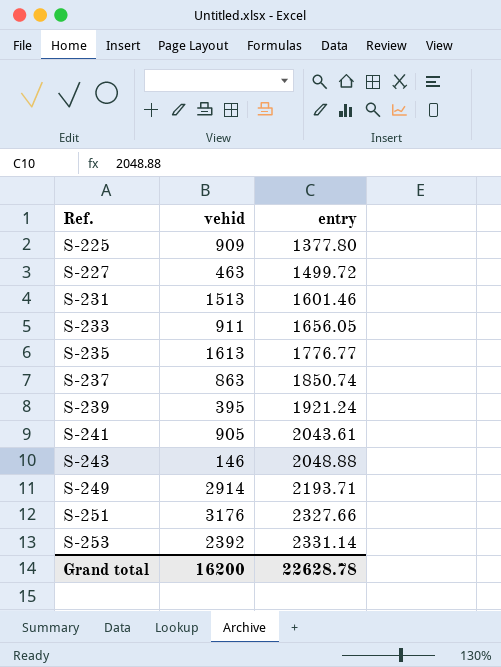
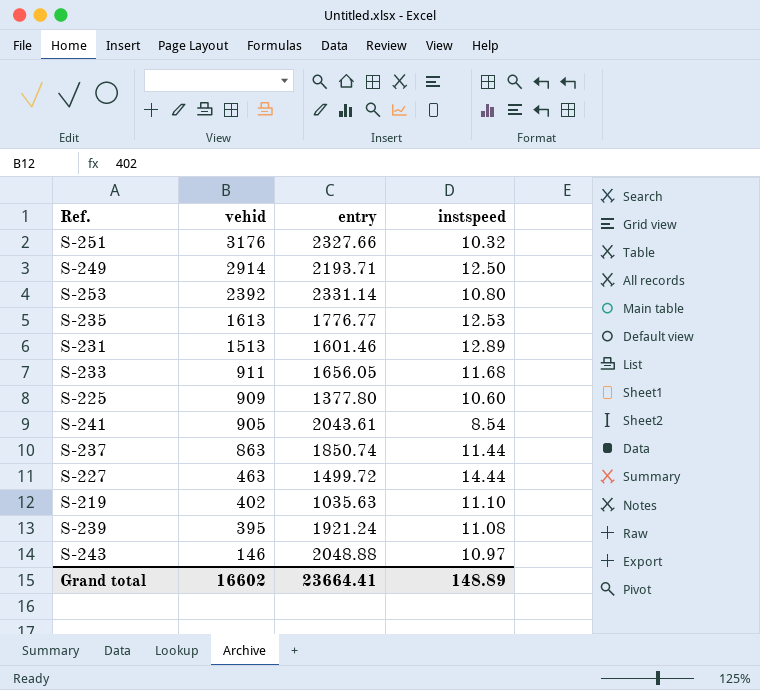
row order: Ref. ascending -> vehid descending
column instspeed | position: none -> 4
row S-219: none -> 402 | 1035.63 | 11.10
Grand total | vehid: 16200 -> 16602
Grand total | entry: 22628.78 -> 23664.41

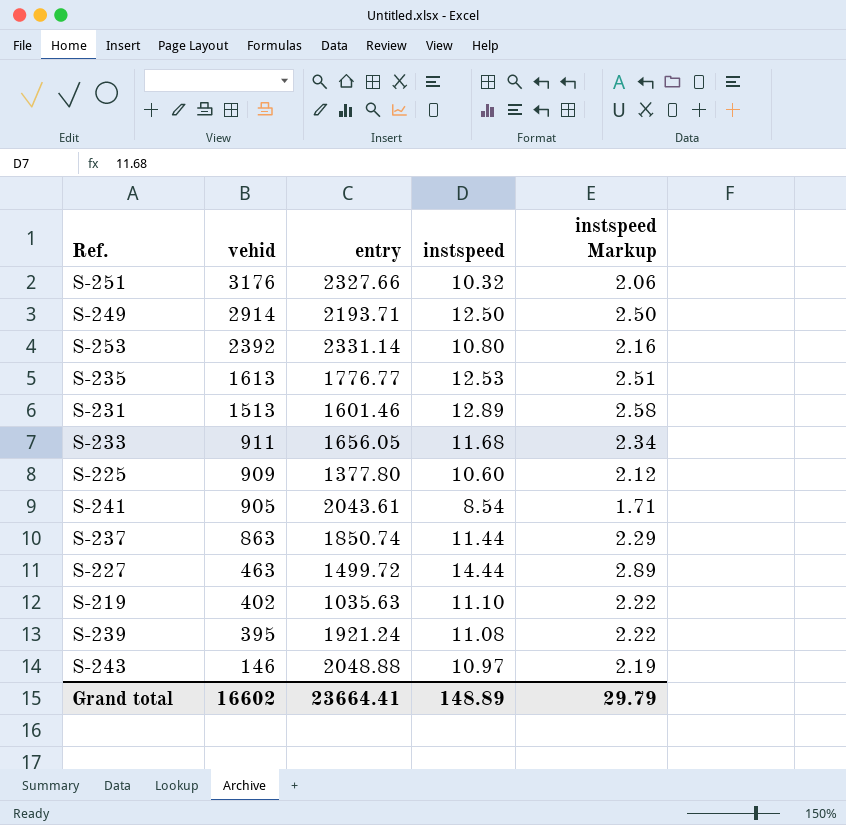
column instspeed Markup | formula: none -> [instspeed] * 0.2

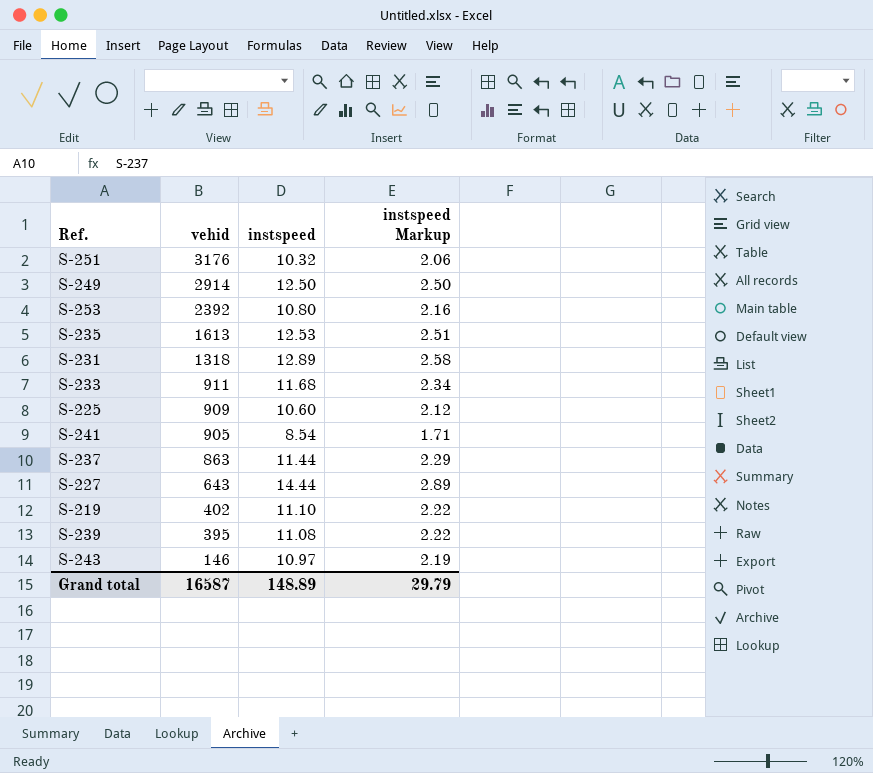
column entry | position: 3 -> none
S-231 | vehid: 1513 -> 1318
S-227 | vehid: 463 -> 643
Grand total | vehid: 16602 -> 16587

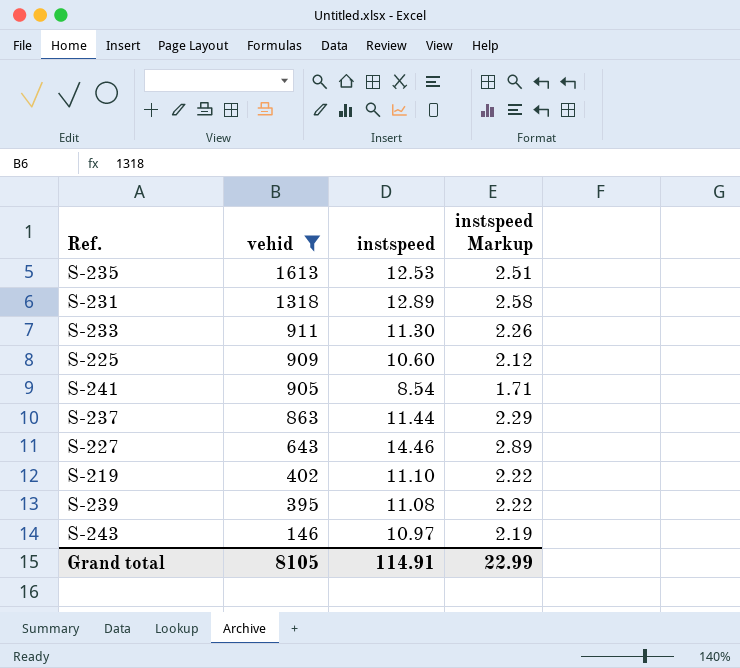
filter: none -> vehid <= 1613
S-233 | instspeed: 11.68 -> 11.30
S-233 | instspeed Markup: 2.34 -> 2.26
S-227 | instspeed: 14.44 -> 14.46
Grand total | vehid: 16587 -> 8105
Grand total | instspeed: 148.89 -> 114.91
Grand total | instspeed Markup: 29.79 -> 22.99

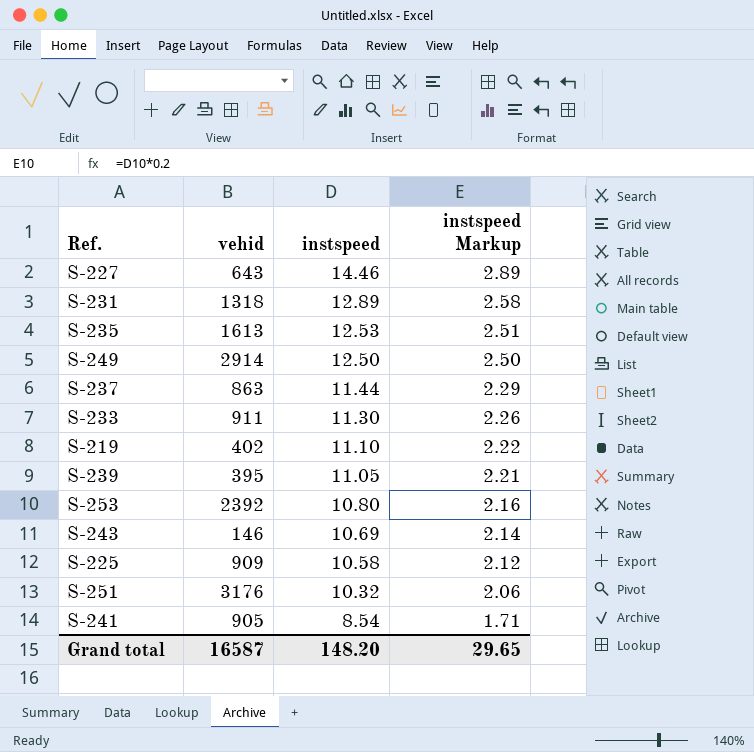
filter: vehid <= 1613 -> none
row order: vehid descending -> instspeed descending
S-239 | instspeed: 11.08 -> 11.05
S-239 | instspeed Markup: 2.22 -> 2.21
S-243 | instspeed: 10.97 -> 10.69
S-243 | instspeed Markup: 2.19 -> 2.14
S-225 | instspeed: 10.60 -> 10.58
Grand total | vehid: 8105 -> 16587
Grand total | instspeed: 114.91 -> 148.20
Grand total | instspeed Markup: 22.99 -> 29.65

